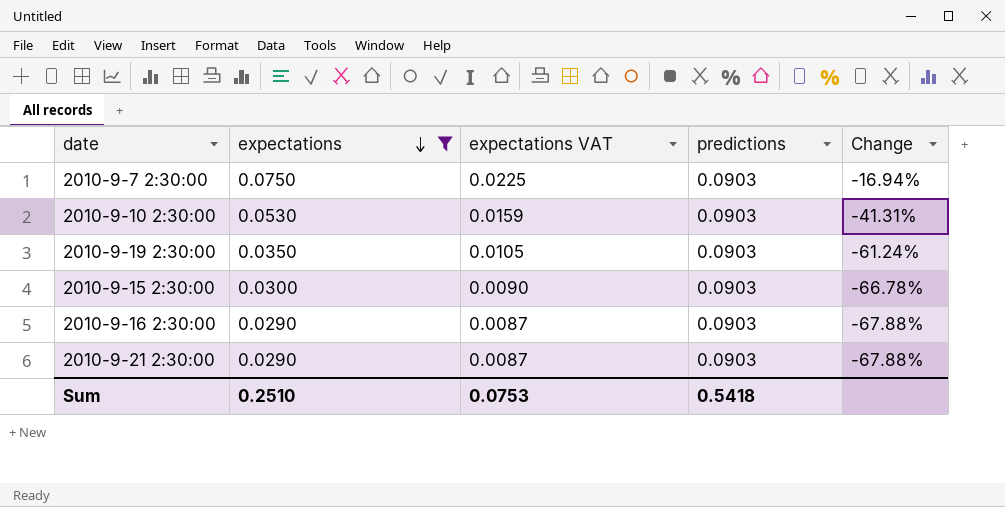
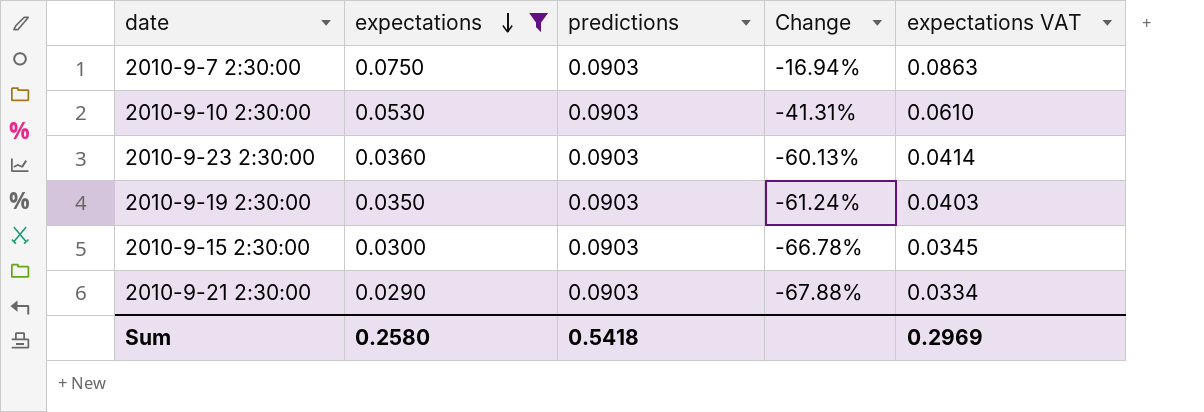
column expectations VAT | formula: [expectations] * 0.3 -> [expectations] * 1.15
column expectations VAT | position: 3 -> 5
row 2010-9-16 2:30:00: 0.0290 | 0.0087 | 0.0903 | -67.88% -> none
row 2010-9-23 2:30:00: none -> 0.0360 | 0.0903 | -60.13% | 0.0414
Sum | expectations: 0.2510 -> 0.2580
Sum | expectations VAT: 0.0753 -> 0.2969

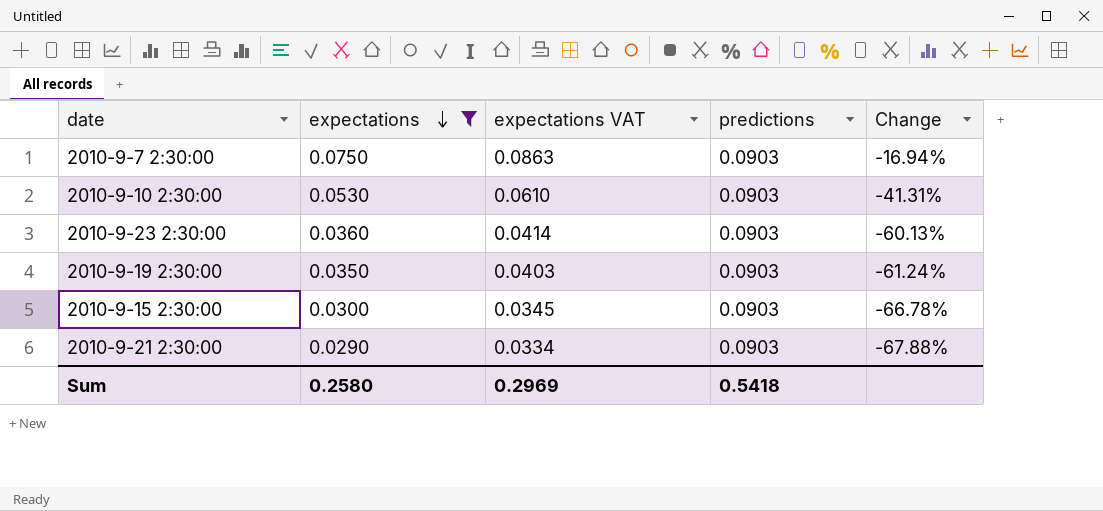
column expectations VAT | position: 5 -> 3

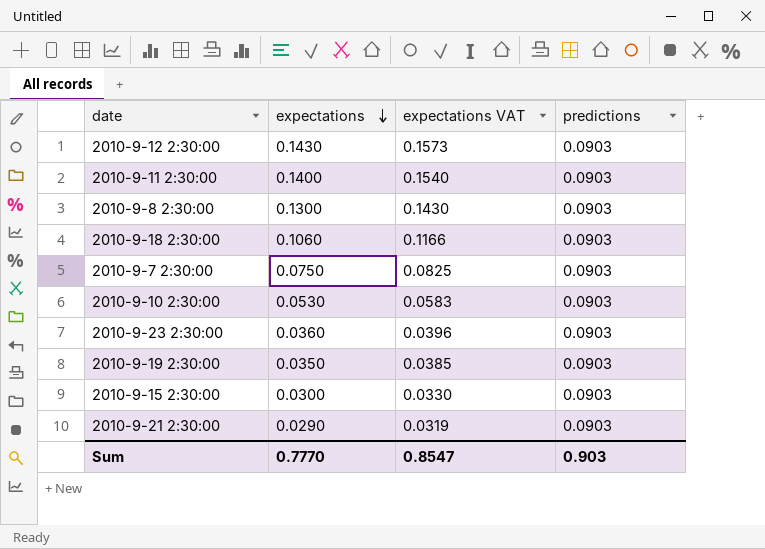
filter: expectations <= 0.0750 -> none
column Change | formula: ([expectations] - [predictions]) / [predictions] -> none
column expectations VAT | formula: [expectations] * 1.15 -> [expectations] * 1.1
Sum | expectations: 0.2580 -> 0.7770
Sum | expectations VAT: 0.2969 -> 0.8547
Sum | predictions: 0.5418 -> 0.903

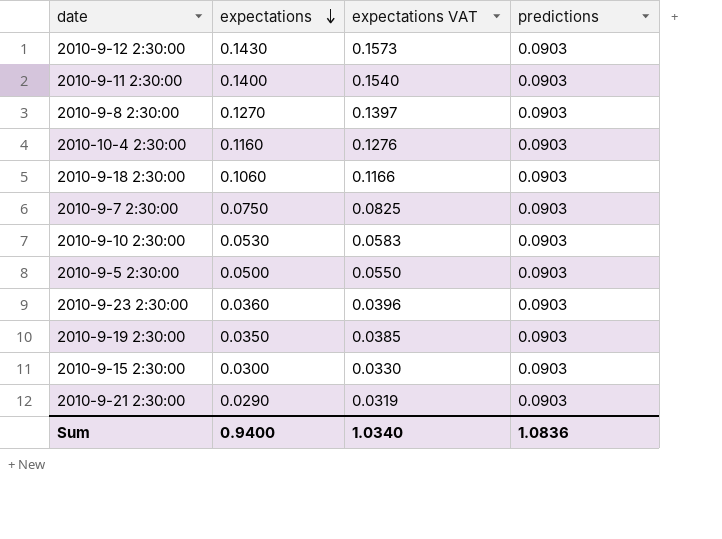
2010-9-8 2:30:00 | expectations: 0.1300 -> 0.1270
2010-9-8 2:30:00 | expectations VAT: 0.1430 -> 0.1397
row 2010-10-4 2:30:00: none -> 0.1160 | 0.1276 | 0.0903
row 2010-9-5 2:30:00: none -> 0.0500 | 0.0550 | 0.0903
Sum | expectations: 0.7770 -> 0.9400
Sum | expectations VAT: 0.8547 -> 1.0340
Sum | predictions: 0.903 -> 1.0836

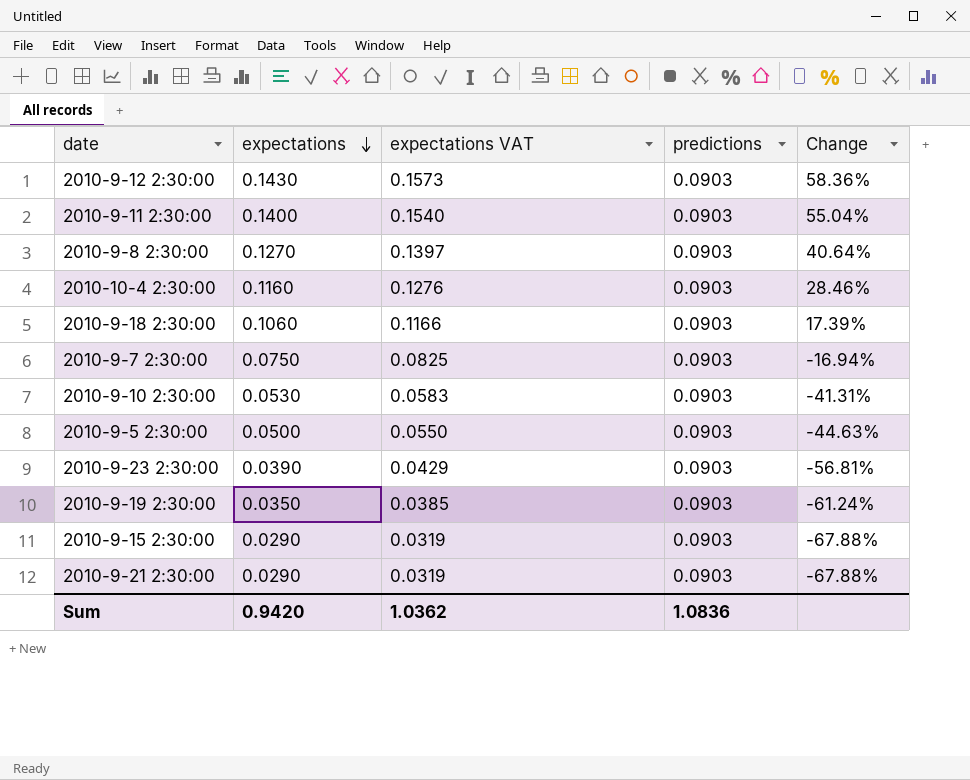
column Change | formula: none -> ([expectations] - [predictions]) / [predictions]
2010-9-23 2:30:00 | expectations: 0.0360 -> 0.0390
2010-9-23 2:30:00 | expectations VAT: 0.0396 -> 0.0429
2010-9-15 2:30:00 | expectations: 0.0300 -> 0.0290
2010-9-15 2:30:00 | expectations VAT: 0.0330 -> 0.0319
Sum | expectations: 0.9400 -> 0.9420
Sum | expectations VAT: 1.0340 -> 1.0362

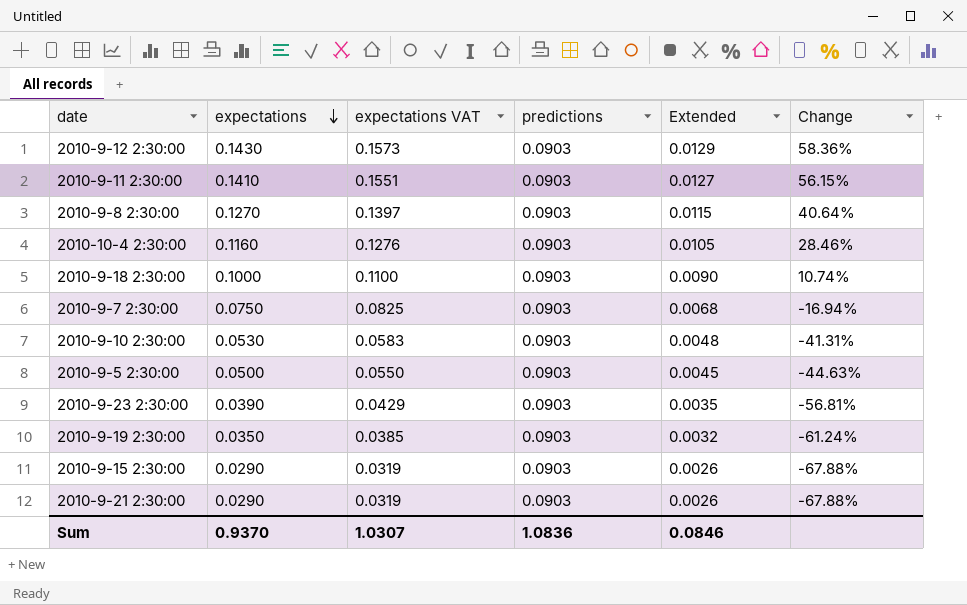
column Extended | formula: none -> [expectations] * [predictions]
2010-9-11 2:30:00 | expectations: 0.1400 -> 0.1410
2010-9-11 2:30:00 | expectations VAT: 0.1540 -> 0.1551
2010-9-11 2:30:00 | Change: 55.04% -> 56.15%
2010-9-18 2:30:00 | expectations: 0.1060 -> 0.1000
2010-9-18 2:30:00 | expectations VAT: 0.1166 -> 0.1100
2010-9-18 2:30:00 | Change: 17.39% -> 10.74%
Sum | expectations: 0.9420 -> 0.9370
Sum | expectations VAT: 1.0362 -> 1.0307

